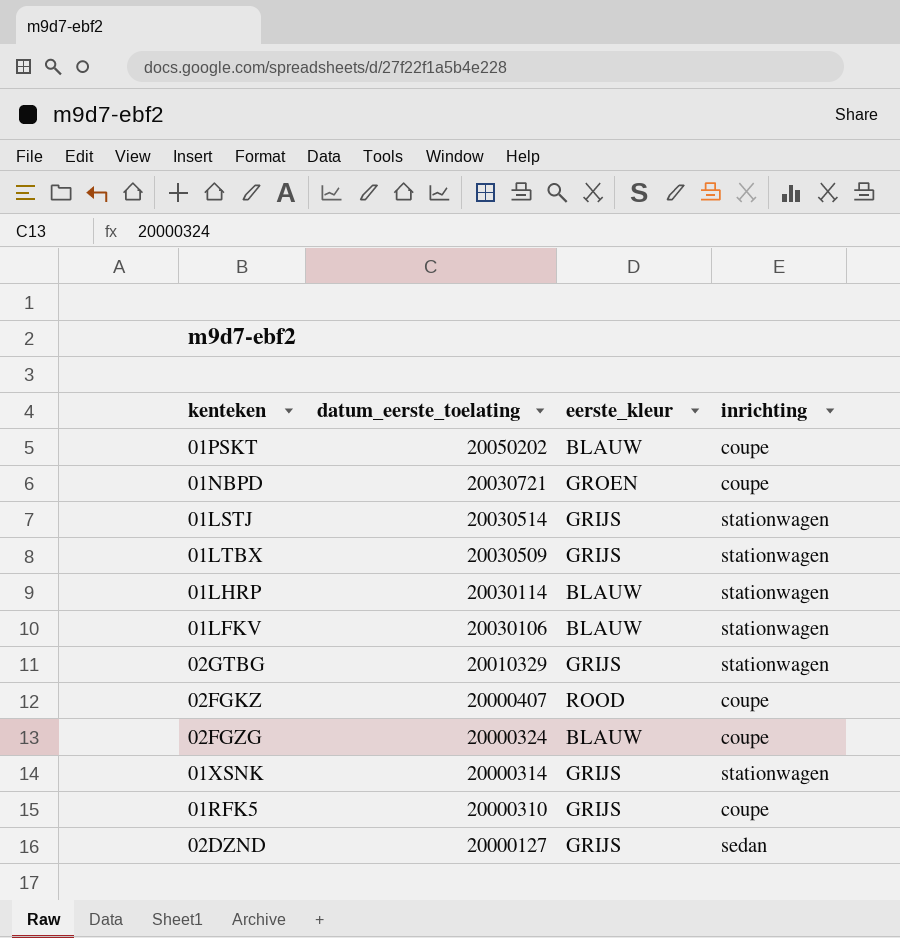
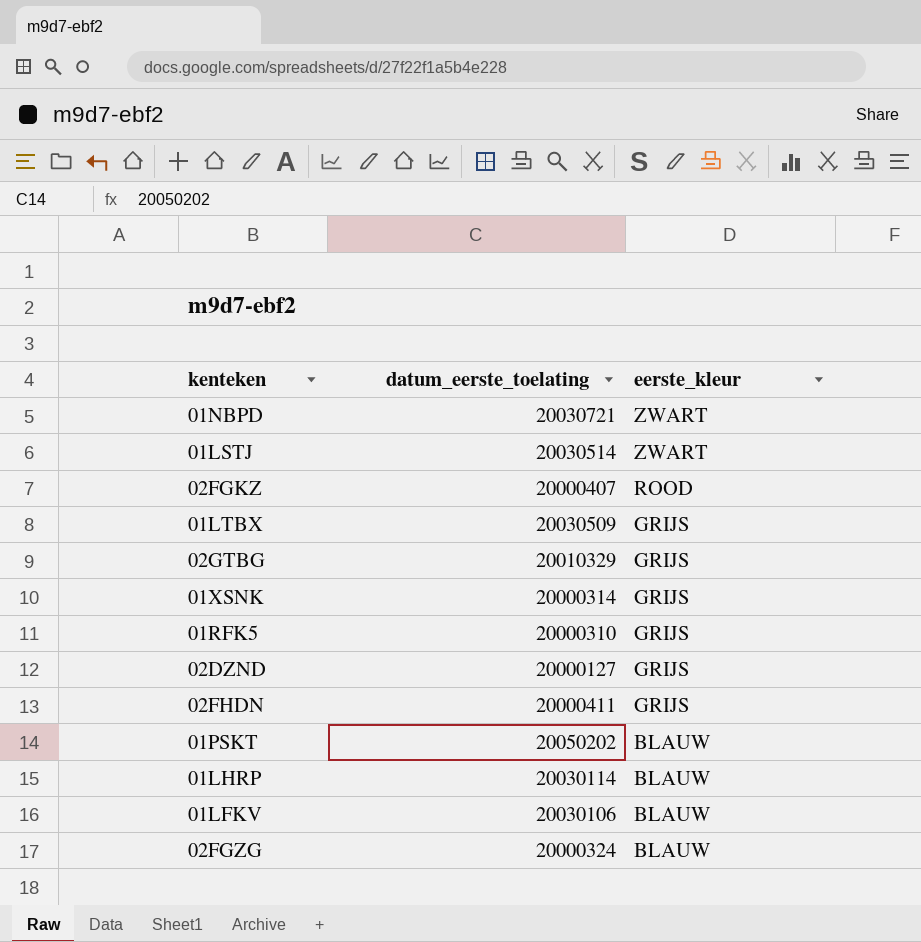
row order: datum_eerste_toelating descending -> eerste_kleur descending
column inrichting | position: 4 -> none
01NBPD | eerste_kleur: GROEN -> ZWART
01LSTJ | eerste_kleur: GRIJS -> ZWART
row 02FHDN: none -> 20000411 | GRIJS

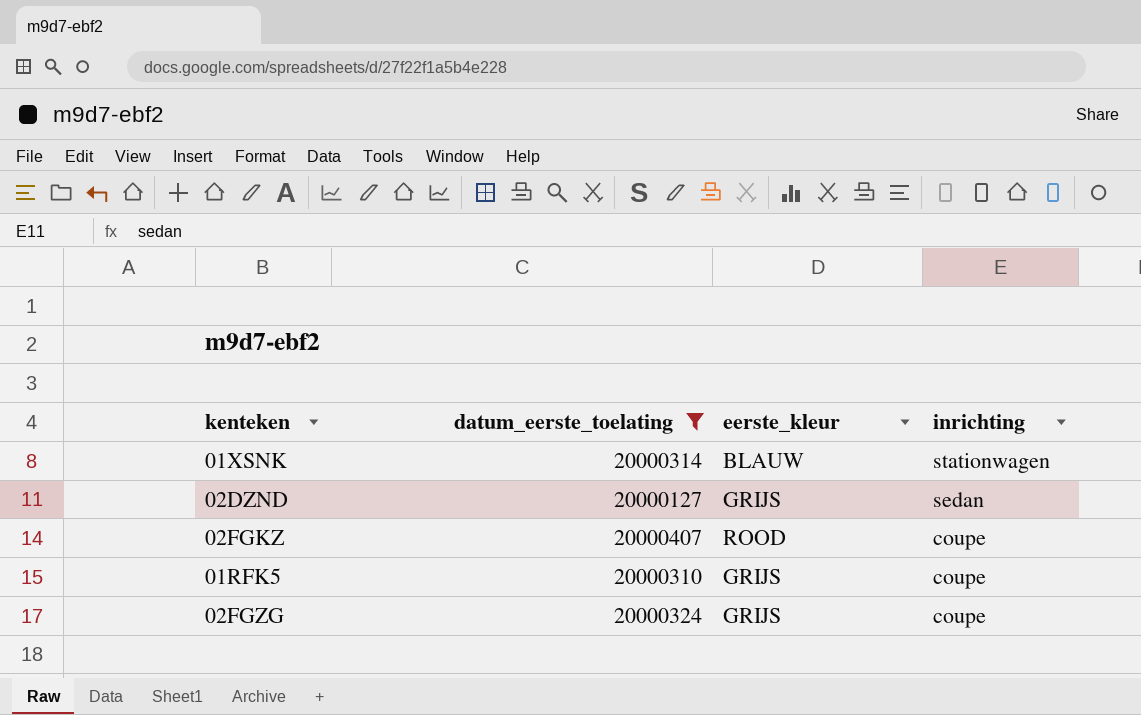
filter: none -> datum_eerste_toelating <= 20000407
row order: eerste_kleur descending -> inrichting descending
column inrichting | position: none -> 4
01XSNK | eerste_kleur: GRIJS -> BLAUW
02FGZG | eerste_kleur: BLAUW -> GRIJS

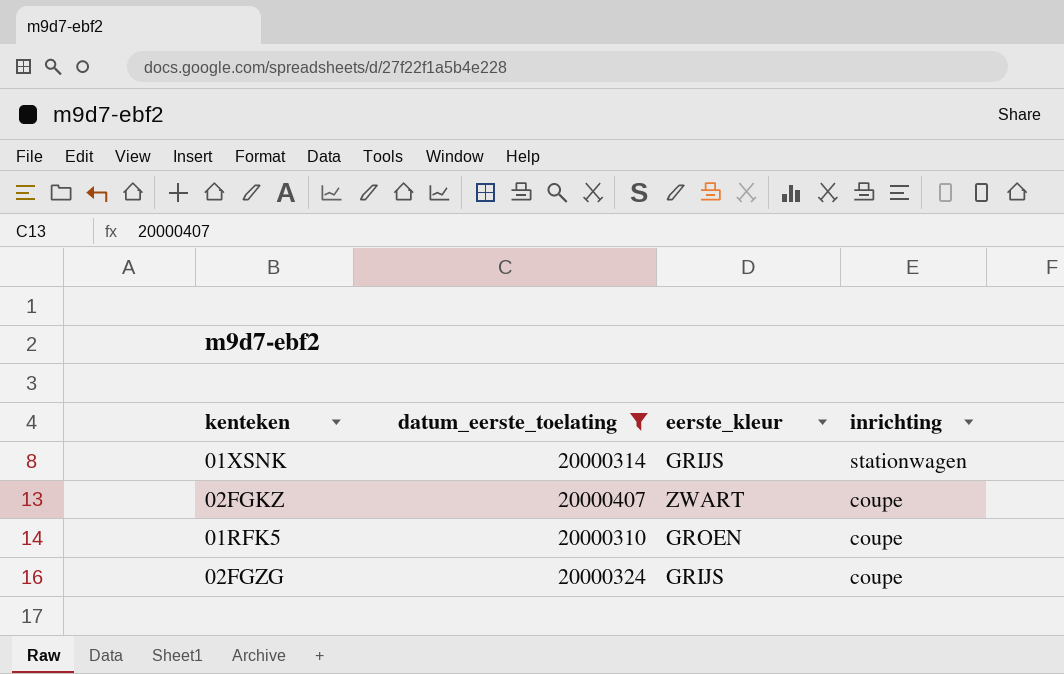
row 02DZND: 20000127 | GRIJS | sedan -> none
01XSNK | eerste_kleur: BLAUW -> GRIJS
02FGKZ | eerste_kleur: ROOD -> ZWART
01RFK5 | eerste_kleur: GRIJS -> GROEN

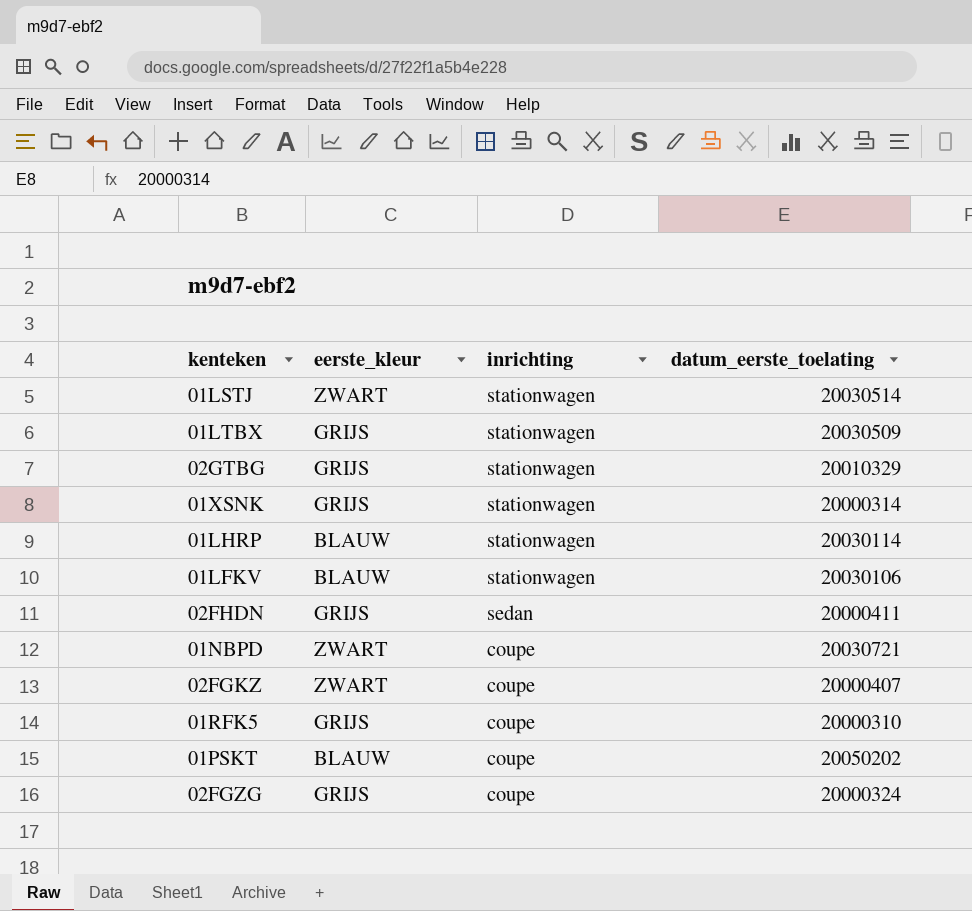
filter: datum_eerste_toelating <= 20000407 -> none
column datum_eerste_toelating | position: 2 -> 4
01RFK5 | eerste_kleur: GROEN -> GRIJS

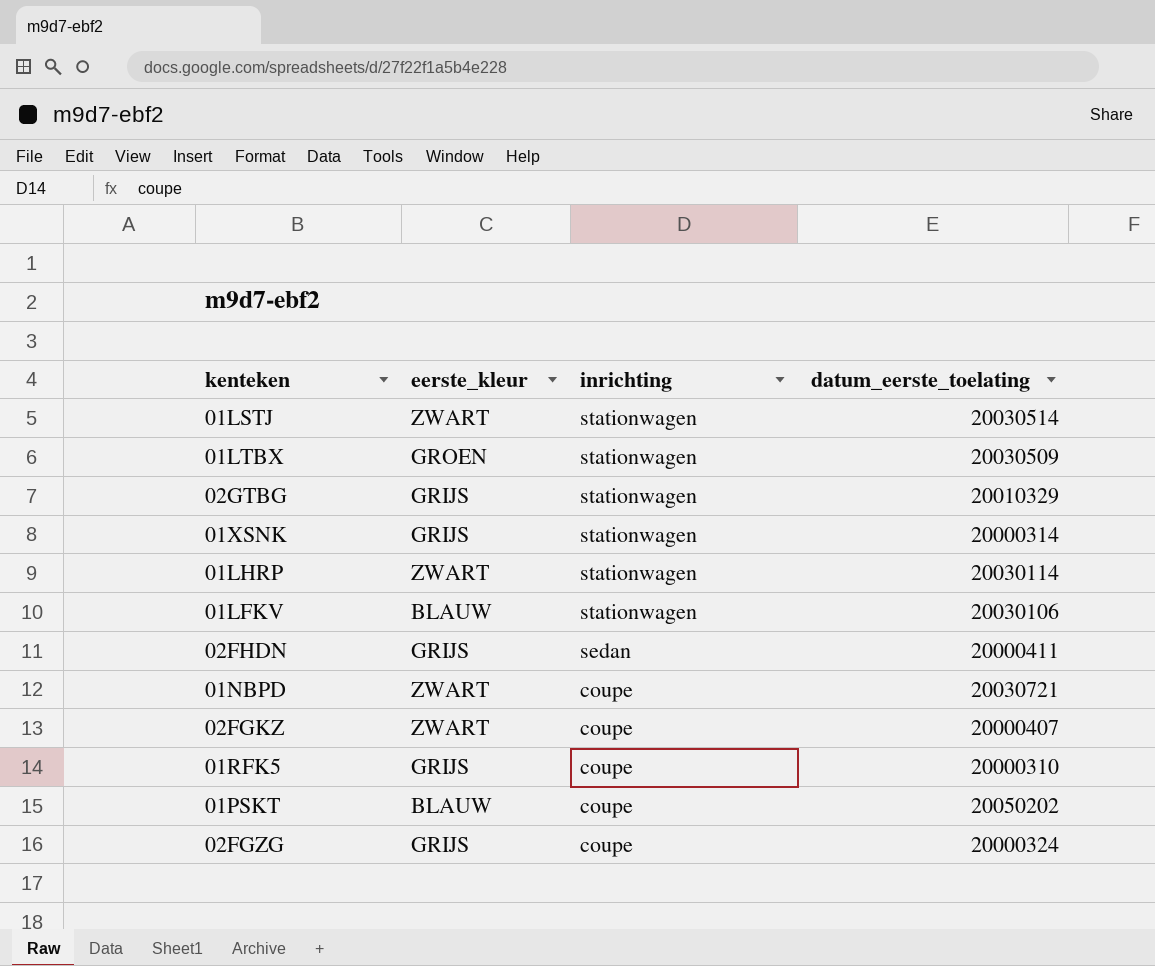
01LTBX | eerste_kleur: GRIJS -> GROEN
01LHRP | eerste_kleur: BLAUW -> ZWART

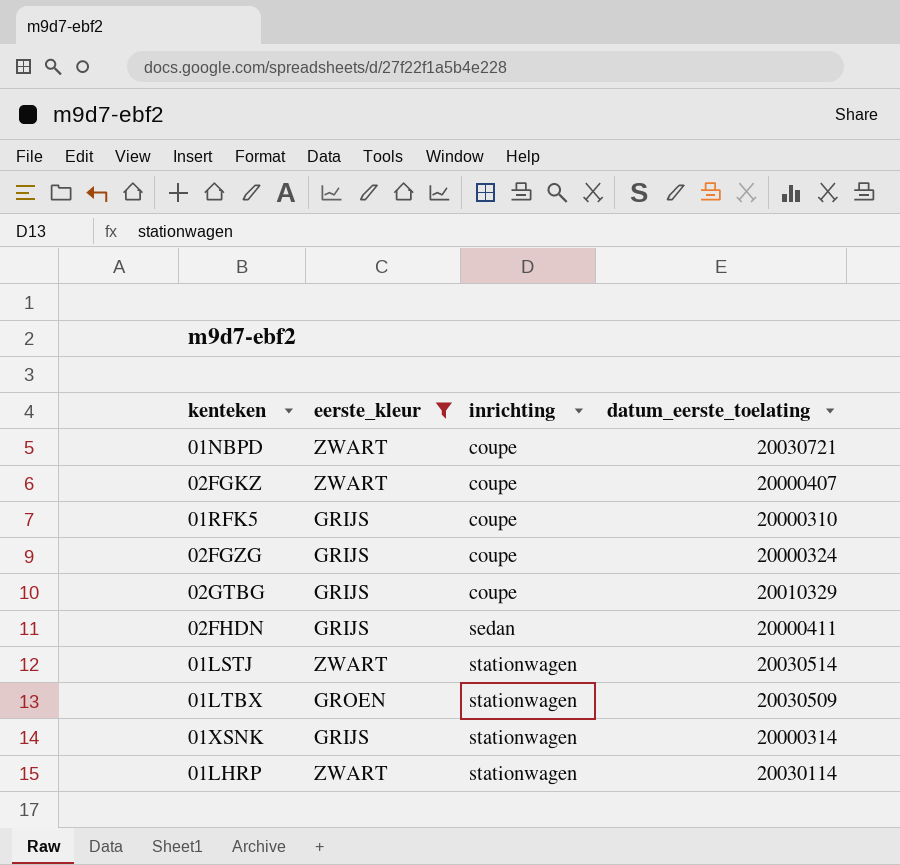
filter: none -> eerste_kleur != BLAUW
row order: inrichting descending -> inrichting ascending
02GTBG | inrichting: stationwagen -> coupe

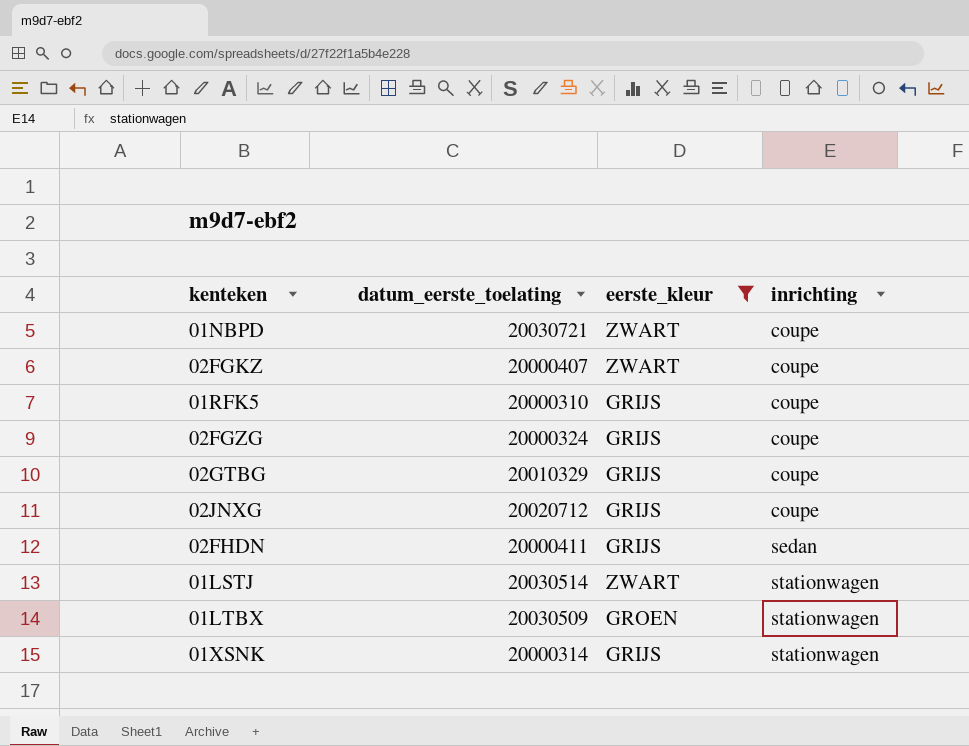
column datum_eerste_toelating | position: 4 -> 2
row 01LHRP: ZWART | stationwagen | 20030114 -> none
row 02JNXG: none -> 20020712 | GRIJS | coupe

